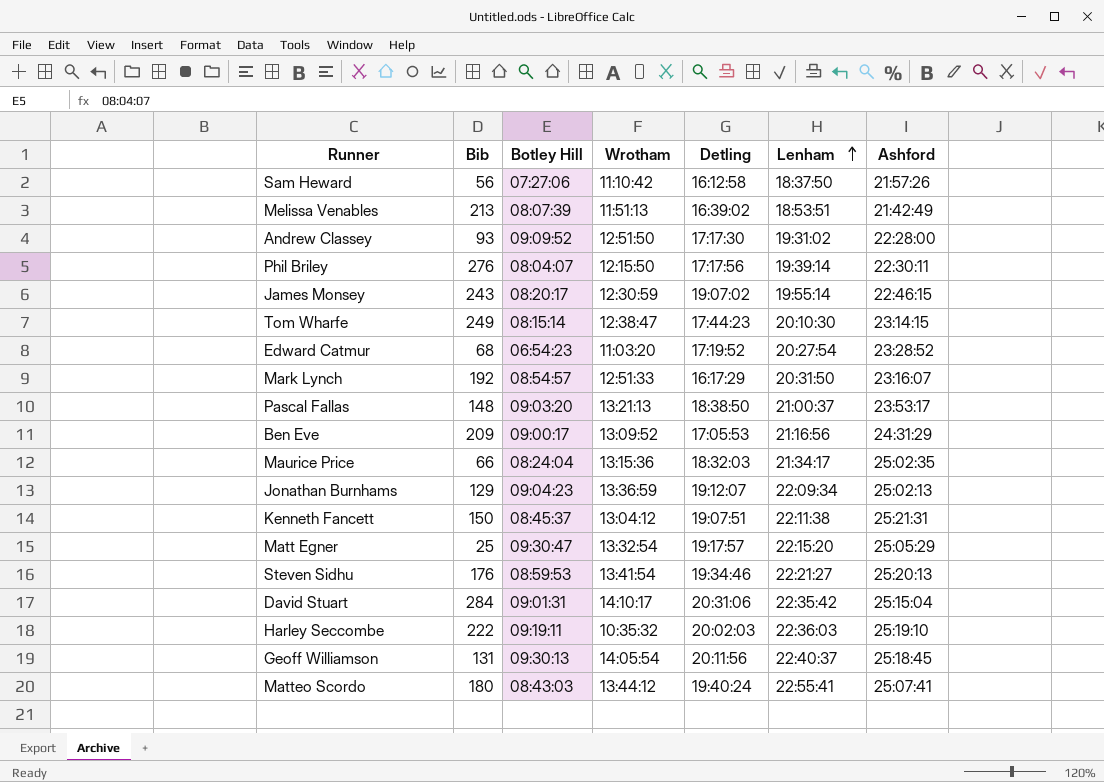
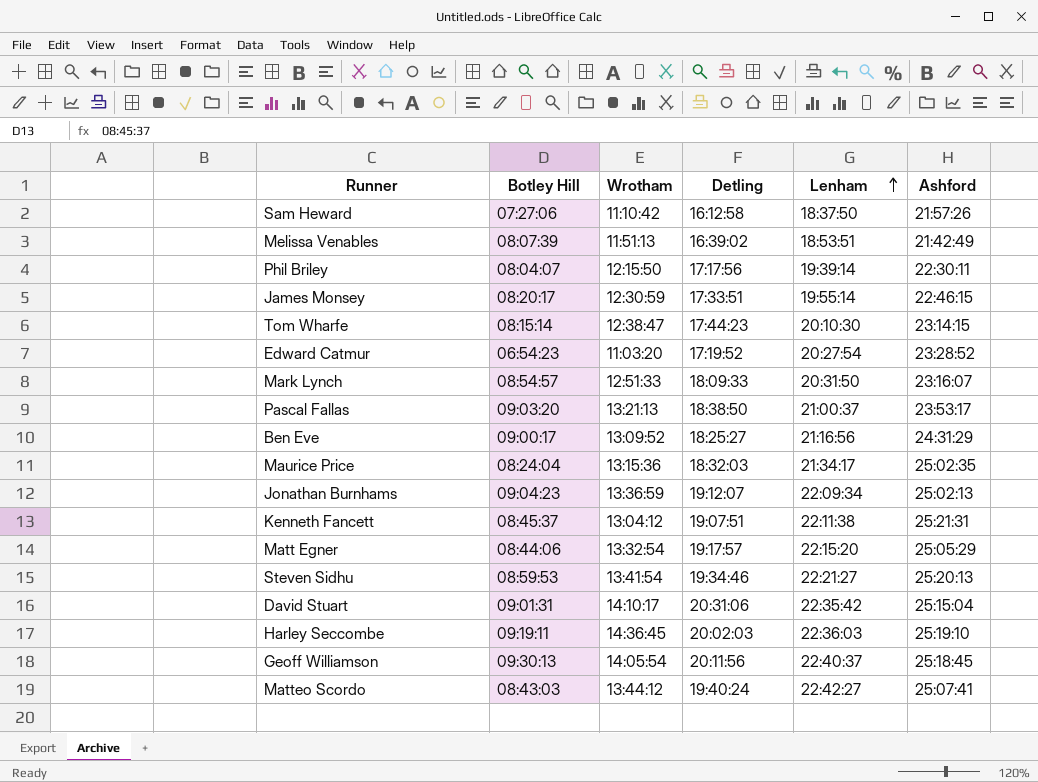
column Bib | position: 2 -> none
row Andrew Classey: 93 | 09:09:52 | 12:51:50 | 17:17:30 | 19:31:02 | 22:28:00 -> none
James Monsey | Detling: 19:07:02 -> 17:33:51
Mark Lynch | Detling: 16:17:29 -> 18:09:33
Ben Eve | Detling: 17:05:53 -> 18:25:27
Matt Egner | Botley Hill: 09:30:47 -> 08:44:06
Harley Seccombe | Wrotham: 10:35:32 -> 14:36:45
Matteo Scordo | Lenham: 22:55:41 -> 22:42:27

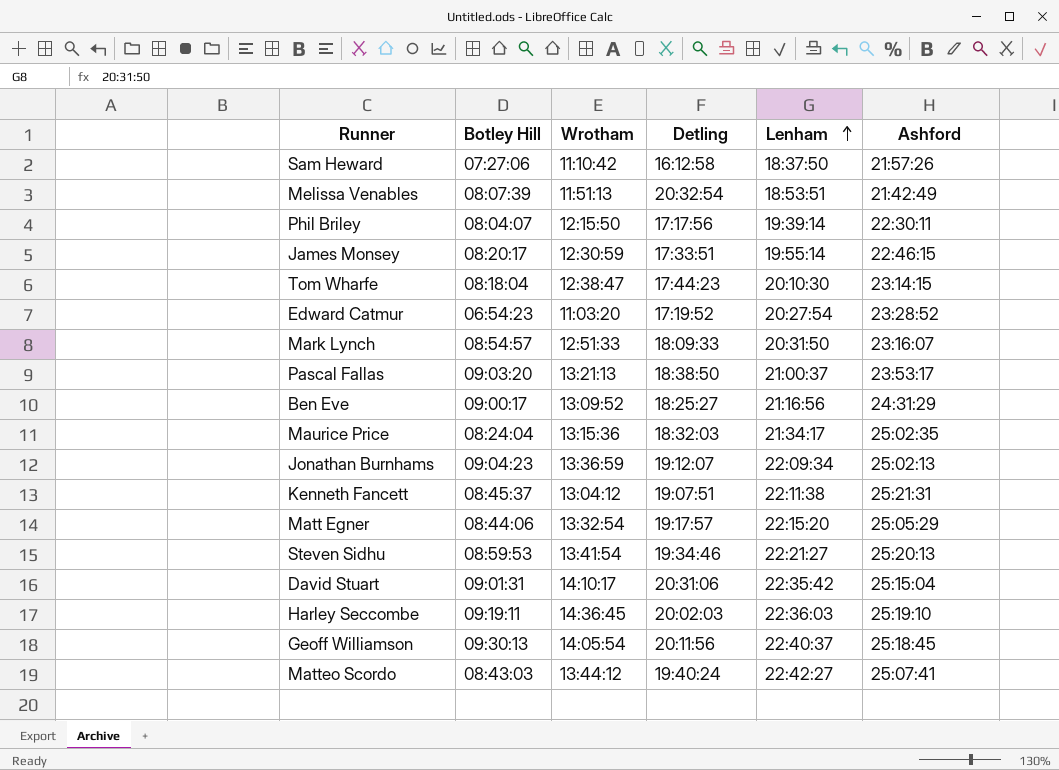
Melissa Venables | Detling: 16:39:02 -> 20:32:54
Tom Wharfe | Botley Hill: 08:15:14 -> 08:18:04

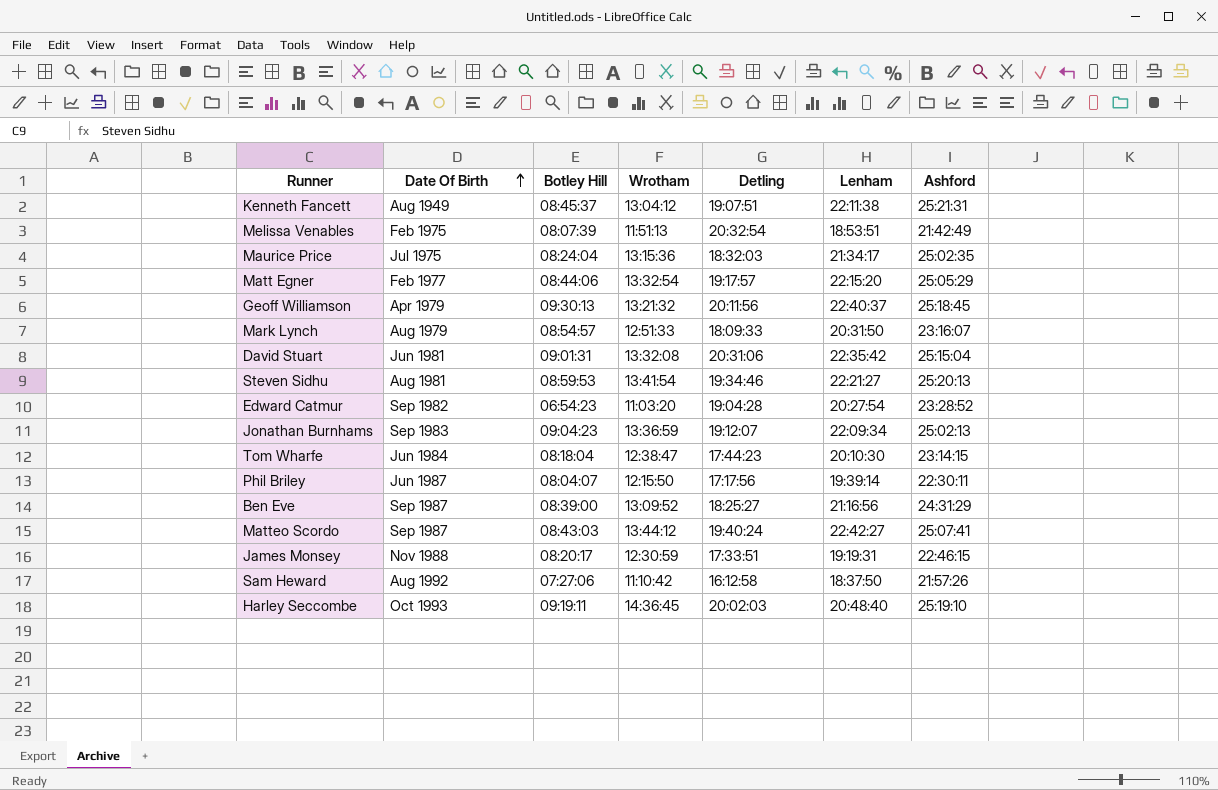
row order: Lenham ascending -> Date Of Birth ascending
column Date Of Birth | position: none -> 2
row Pascal Fallas: 09:03:20 | 13:21:13 | 18:38:50 | 21:00:37 | 23:53:17 -> none
Geoff Williamson | Wrotham: 14:05:54 -> 13:21:32
David Stuart | Wrotham: 14:10:17 -> 13:32:08
Edward Catmur | Detling: 17:19:52 -> 19:04:28
Ben Eve | Botley Hill: 09:00:17 -> 08:39:00
James Monsey | Lenham: 19:55:14 -> 19:19:31
Harley Seccombe | Lenham: 22:36:03 -> 20:48:40

